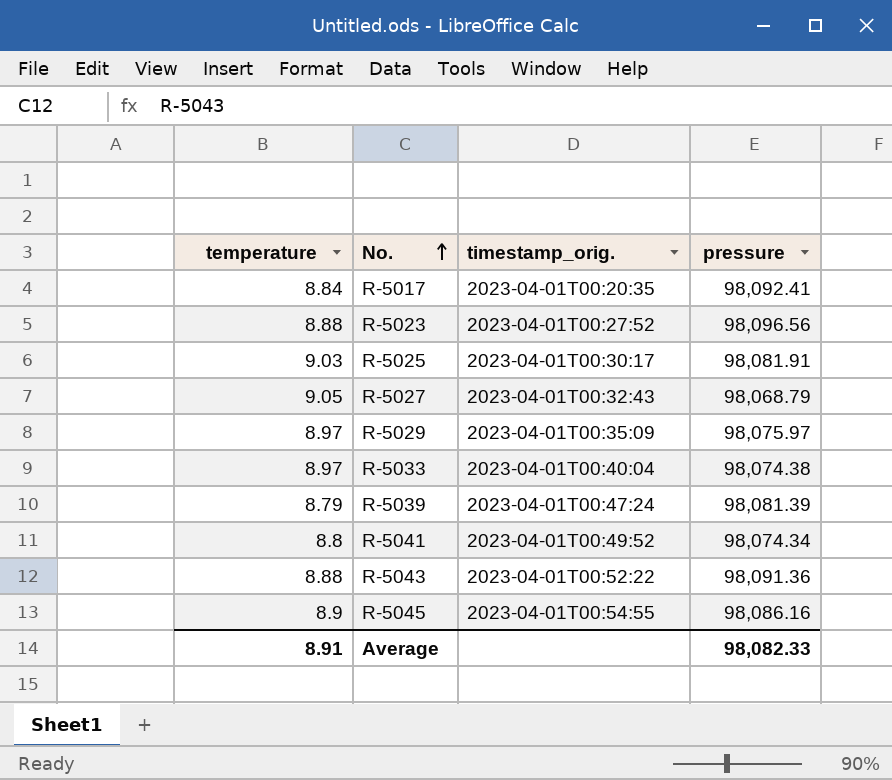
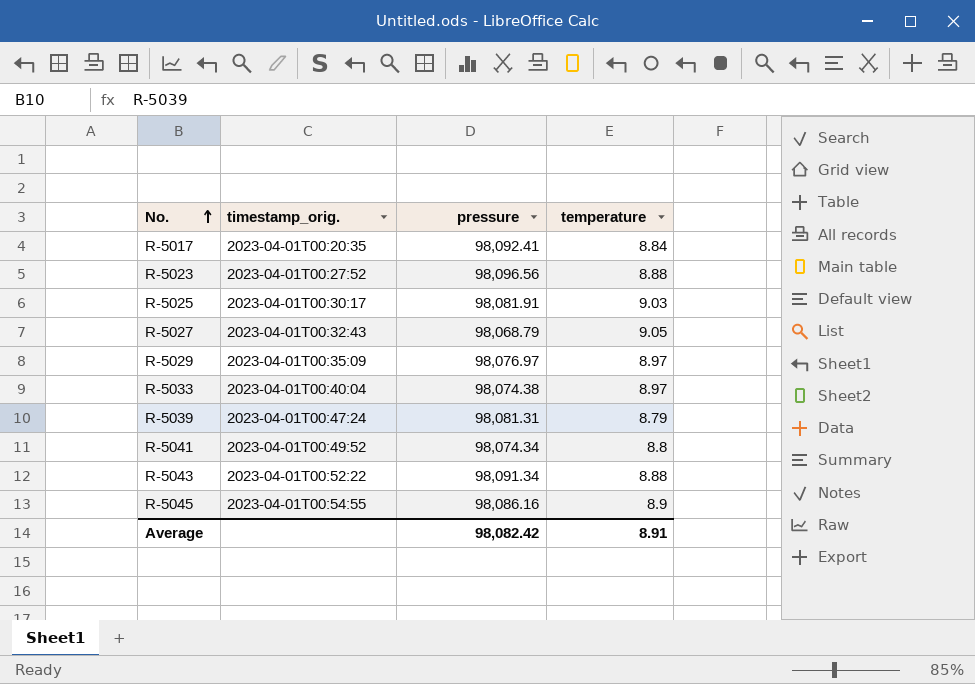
column temperature | position: 1 -> 4
R-5029 | pressure: 98,075.97 -> 98,076.97
R-5039 | pressure: 98,081.39 -> 98,081.31
R-5043 | pressure: 98,091.36 -> 98,091.34
Average | pressure: 98,082.33 -> 98,082.42

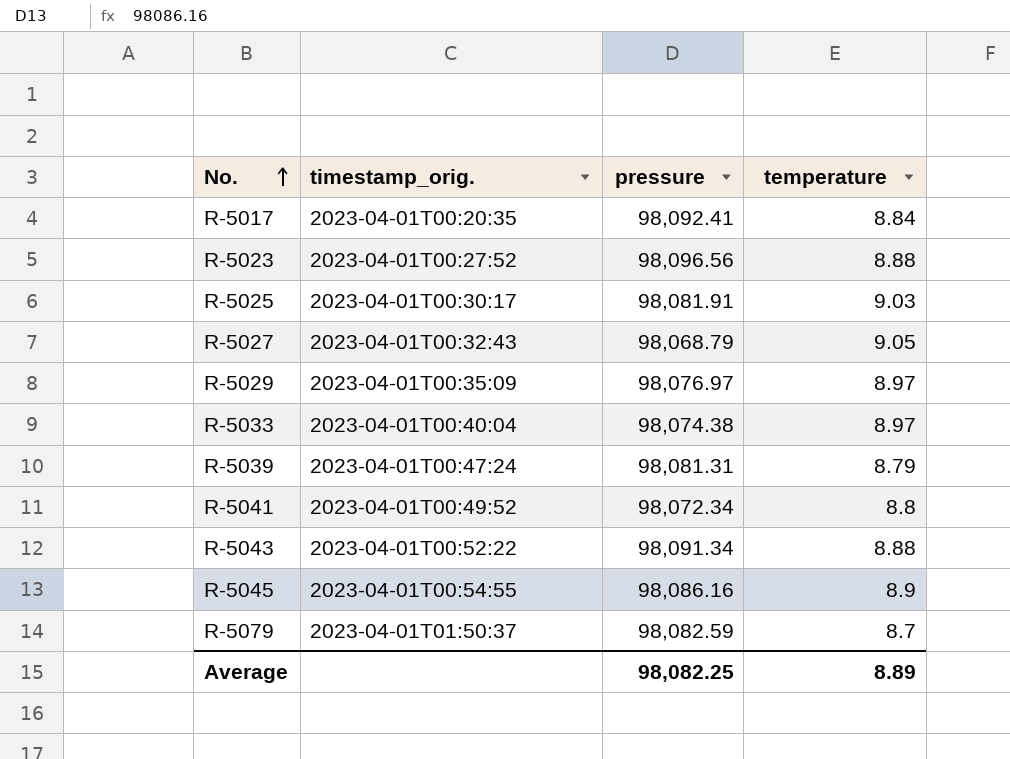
R-5041 | pressure: 98,074.34 -> 98,072.34
row R-5079: none -> 2023-04-01T01:50:37 | 98,082.59 | 8.7
Average | pressure: 98,082.42 -> 98,082.25
Average | temperature: 8.91 -> 8.89

